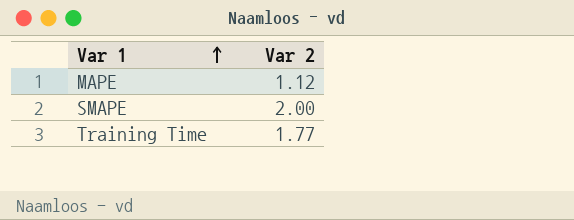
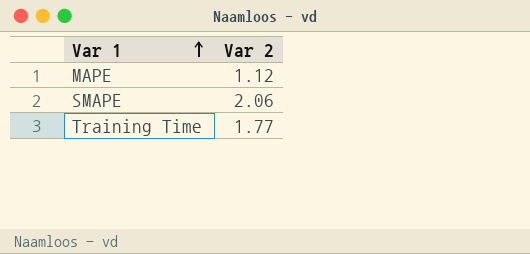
SMAPE | Var 2: 2.00 -> 2.06

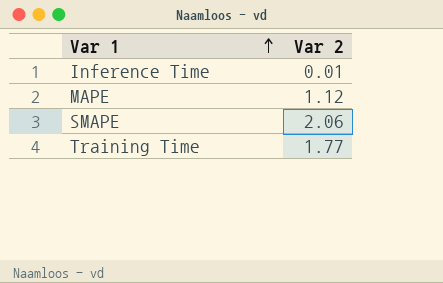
row Inference Time: none -> 0.01

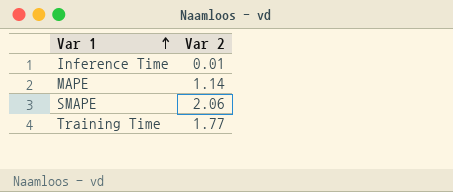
MAPE | Var 2: 1.12 -> 1.14

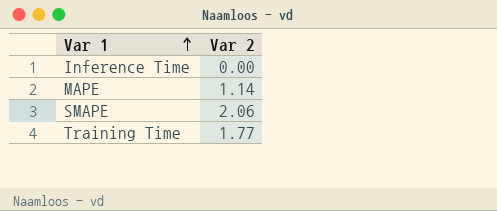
Inference Time | Var 2: 0.01 -> 0.00

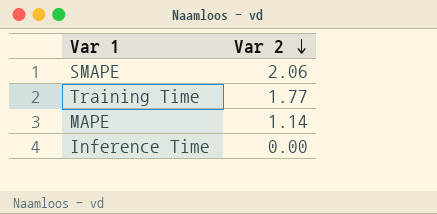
row order: Var 1 ascending -> Var 2 descending

